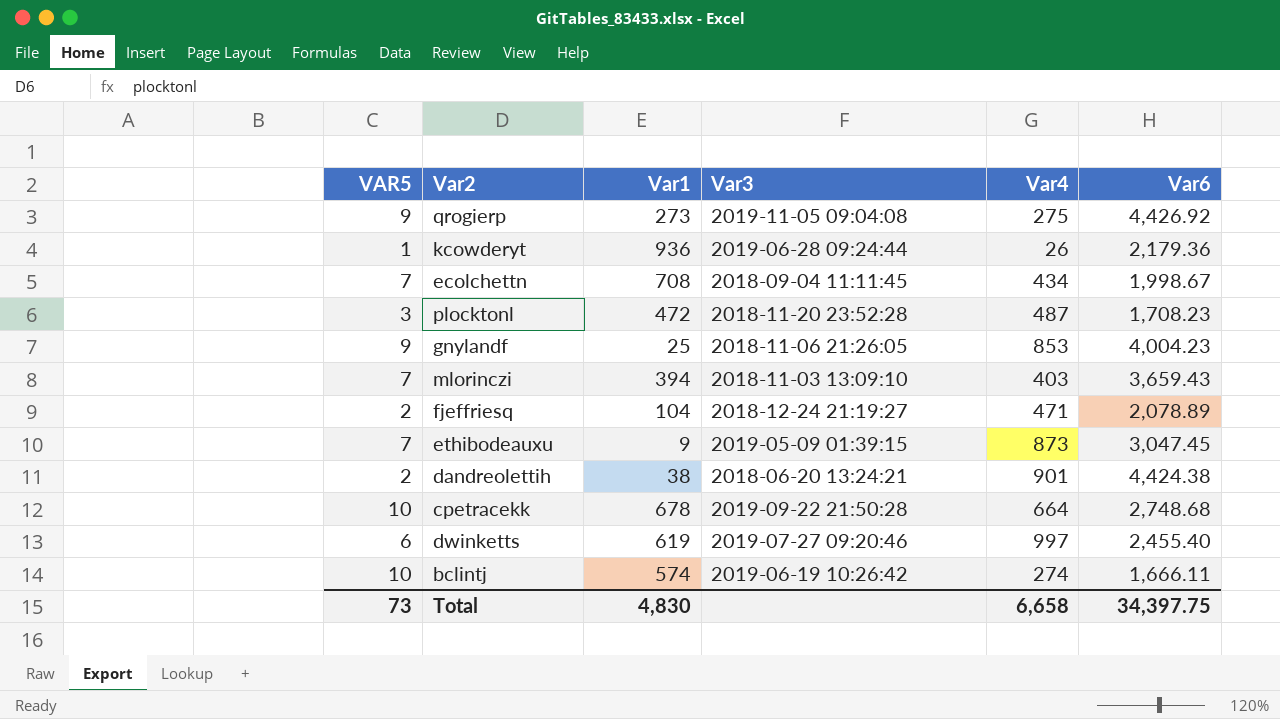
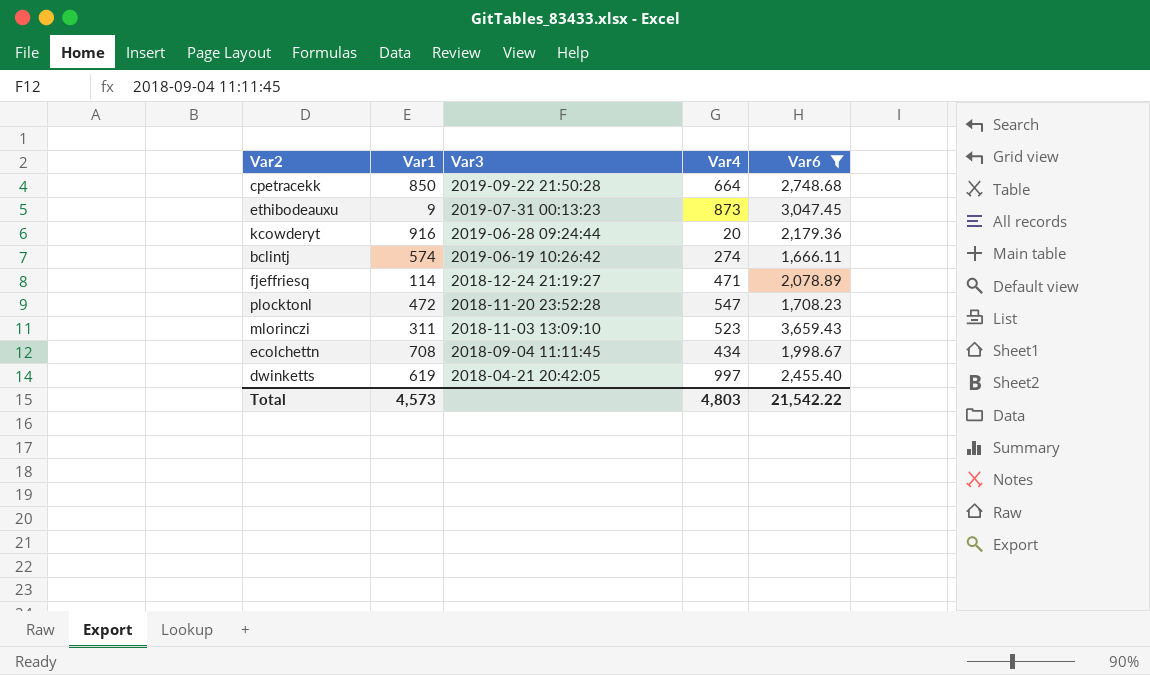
filter: none -> Var6 <= 3,659.43
row order: none -> Var3 descending
column VAR5 | position: 1 -> none
cpetracekk | Var1: 678 -> 850
ethibodeauxu | Var3: 2019-05-09 01:39:15 -> 2019-07-31 00:13:23
kcowderyt | Var1: 936 -> 916
kcowderyt | Var4: 26 -> 20
fjeffriesq | Var1: 104 -> 114
plocktonl | Var4: 487 -> 547
mlorinczi | Var1: 394 -> 311
mlorinczi | Var4: 403 -> 523
dwinketts | Var3: 2019-07-27 09:20:46 -> 2018-04-21 20:42:05
Total | Var1: 4,830 -> 4,573
Total | Var4: 6,658 -> 4,803
Total | Var6: 34,397.75 -> 21,542.22

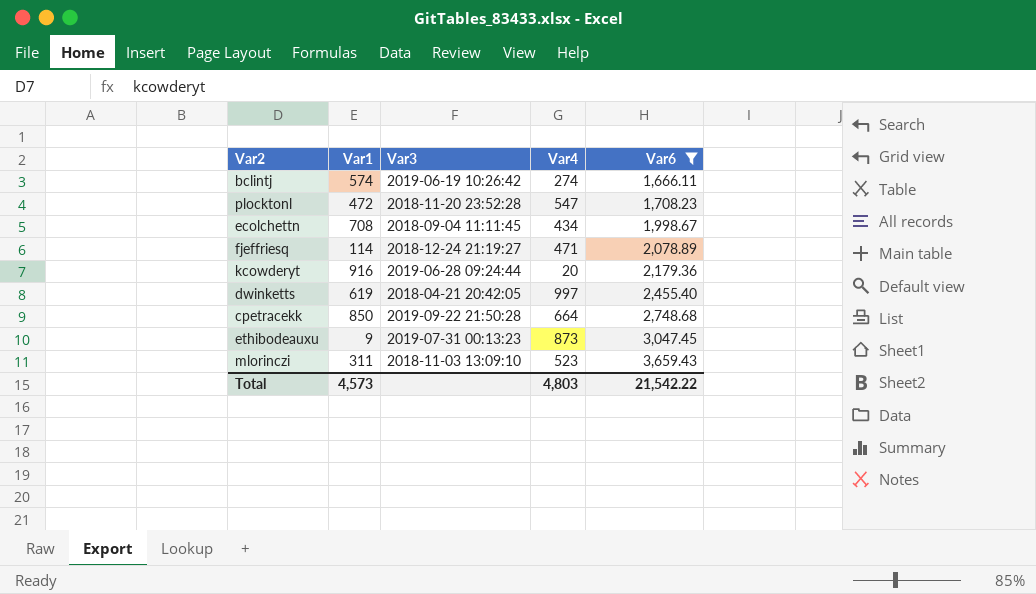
row order: Var3 descending -> Var6 ascending

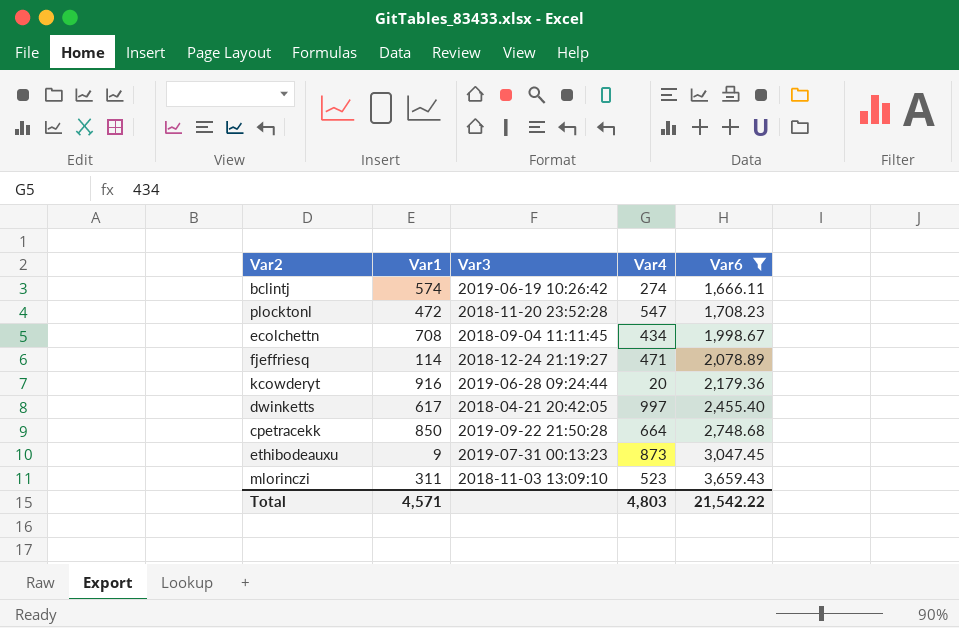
dwinketts | Var1: 619 -> 617
Total | Var1: 4,573 -> 4,571

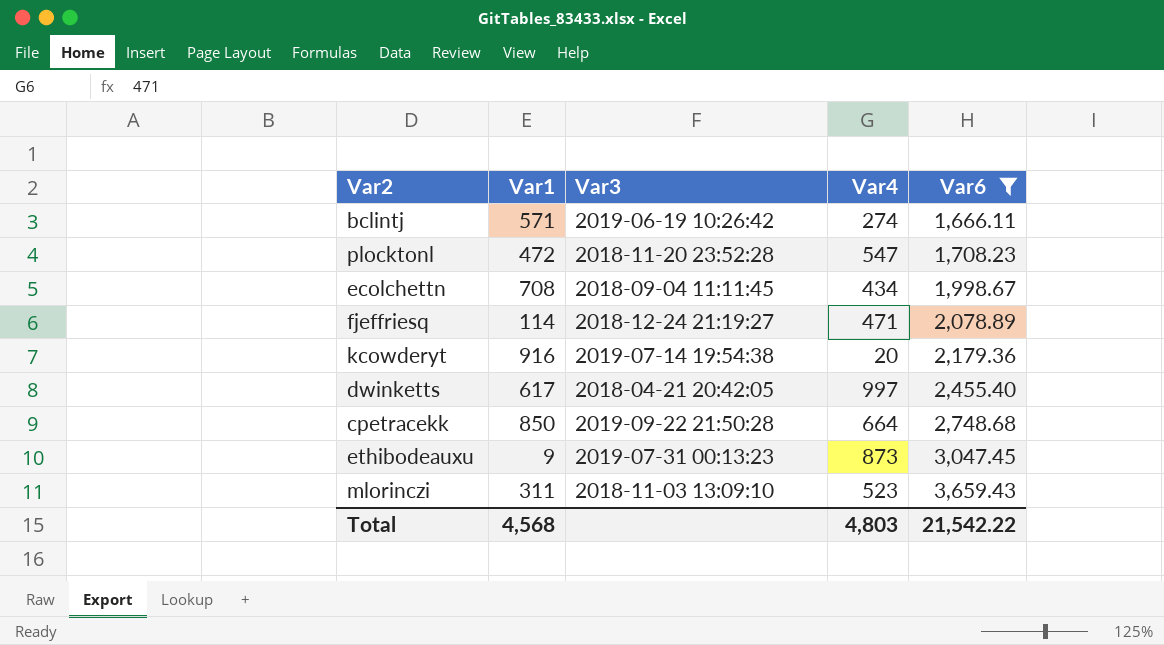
bclintj | Var1: 574 -> 571
kcowderyt | Var3: 2019-06-28 09:24:44 -> 2019-07-14 19:54:38
Total | Var1: 4,571 -> 4,568

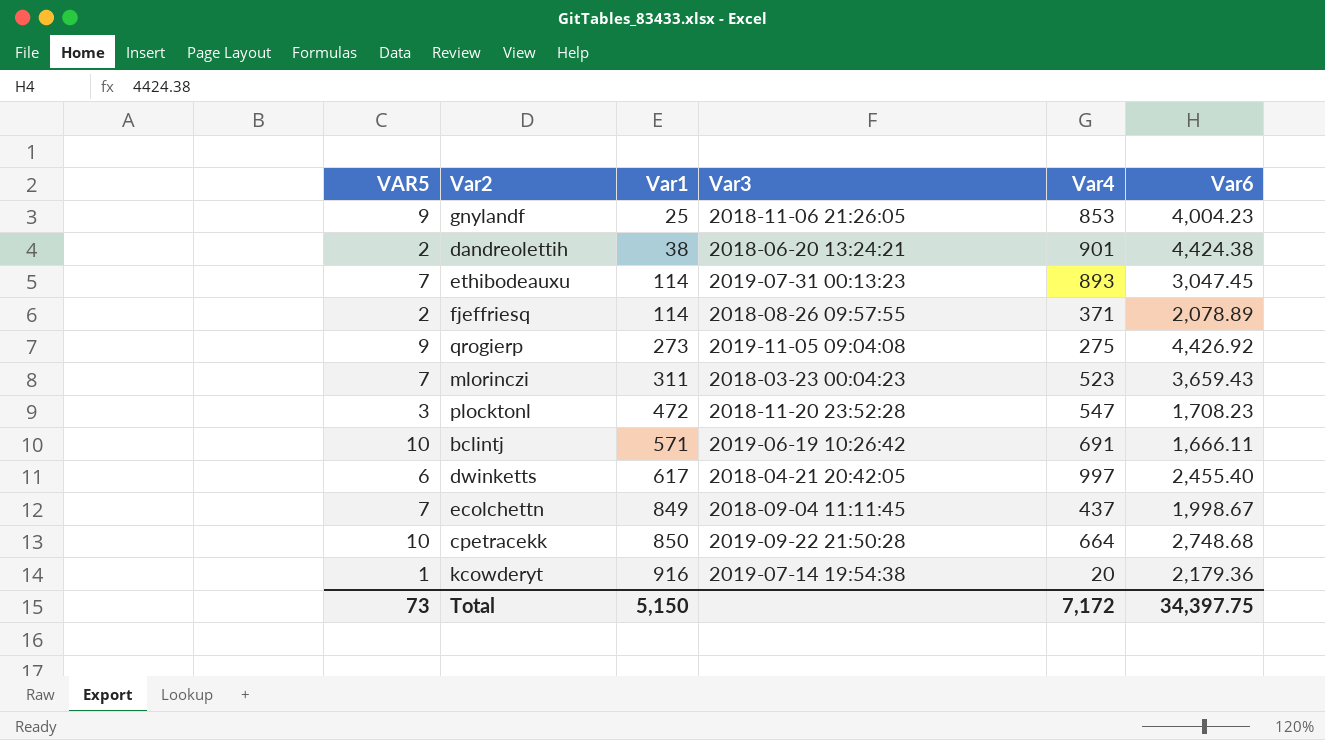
filter: Var6 <= 3,659.43 -> none
row order: Var6 ascending -> Var1 ascending
column VAR5 | position: none -> 1
ethibodeauxu | Var1: 9 -> 114
ethibodeauxu | Var4: 873 -> 893
fjeffriesq | Var3: 2018-12-24 21:19:27 -> 2018-08-26 09:57:55
fjeffriesq | Var4: 471 -> 371
mlorinczi | Var3: 2018-11-03 13:09:10 -> 2018-03-23 00:04:23
bclintj | Var4: 274 -> 691
ecolchettn | Var1: 708 -> 849
ecolchettn | Var4: 434 -> 437
Total | Var1: 4,568 -> 5,150
Total | Var4: 4,803 -> 7,172
Total | Var6: 21,542.22 -> 34,397.75

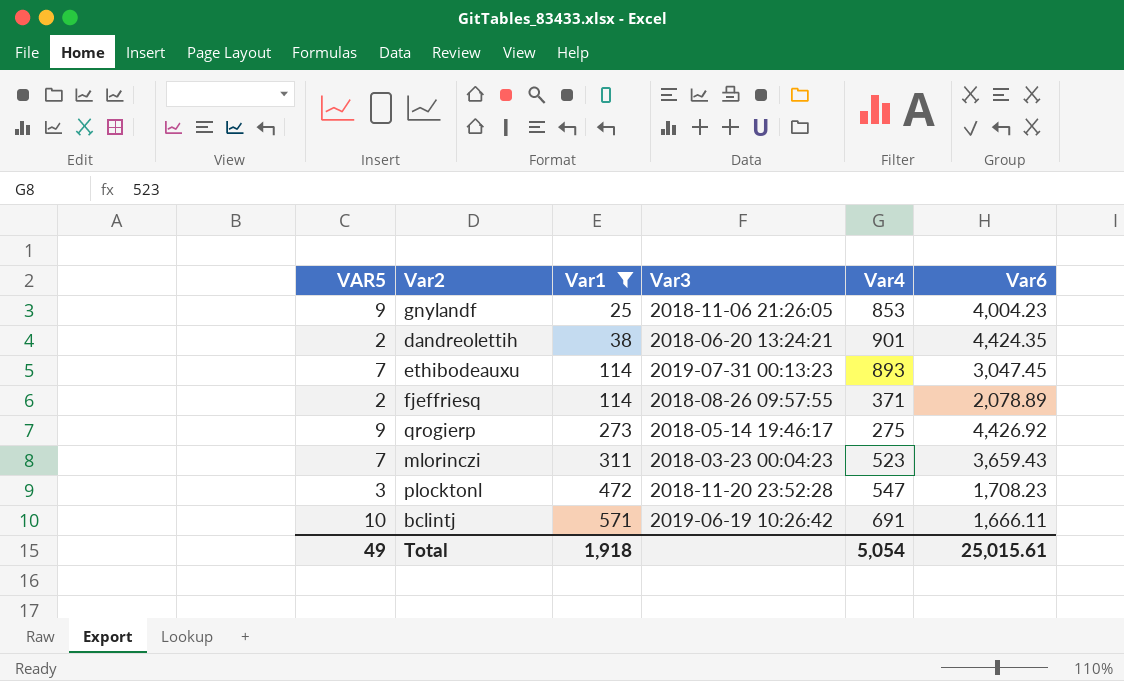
filter: none -> Var1 <= 571
dandreolettih | Var6: 4,424.38 -> 4,424.35
qrogierp | Var3: 2019-11-05 09:04:08 -> 2018-05-14 19:46:17
Total | VAR5: 73 -> 49
Total | Var1: 5,150 -> 1,918
Total | Var4: 7,172 -> 5,054
Total | Var6: 34,397.75 -> 25,015.61

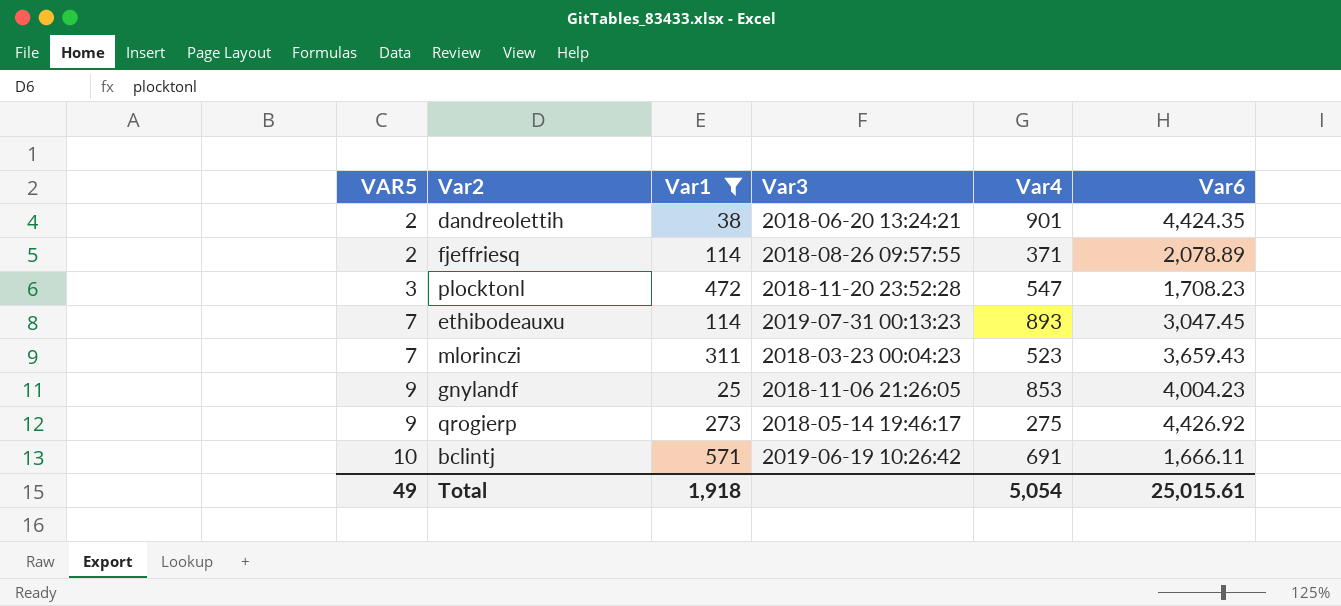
row order: Var1 ascending -> VAR5 ascending

